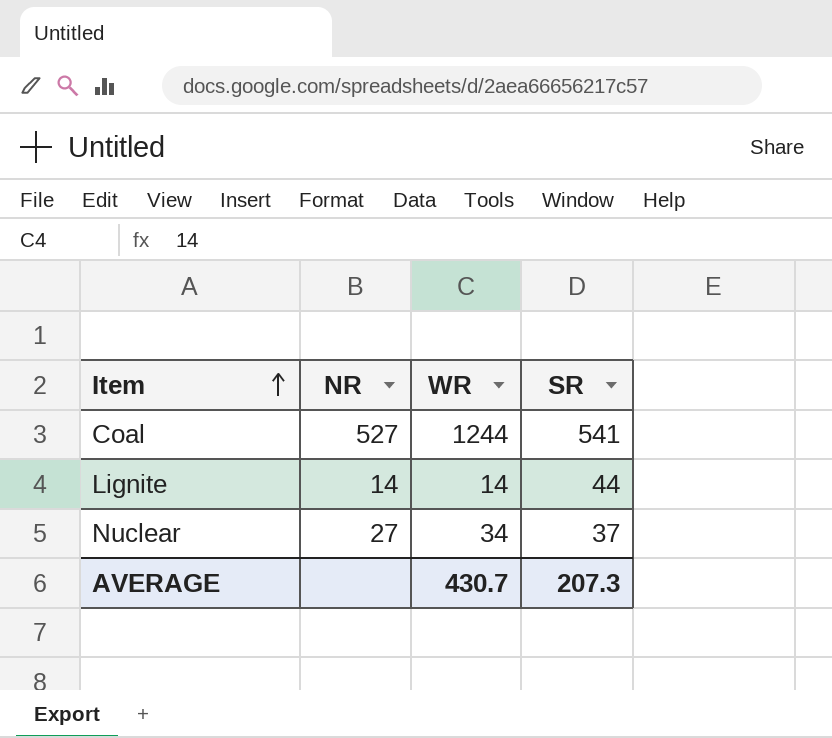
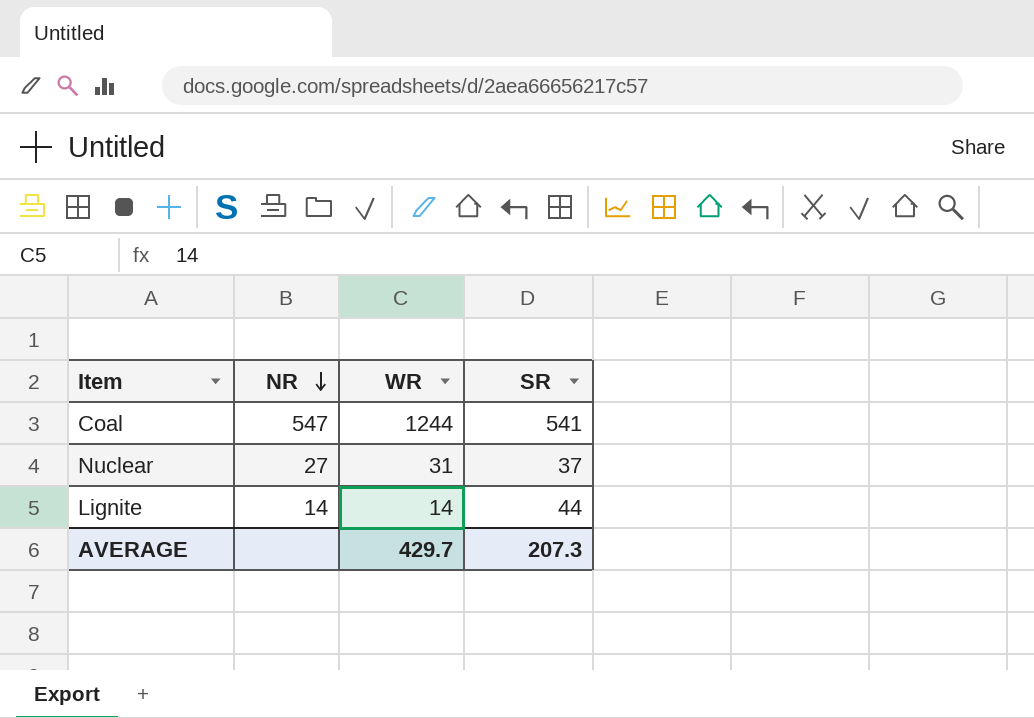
row order: Item ascending -> NR descending
Coal | NR: 527 -> 547
Nuclear | WR: 34 -> 31
AVERAGE | WR: 430.7 -> 429.7

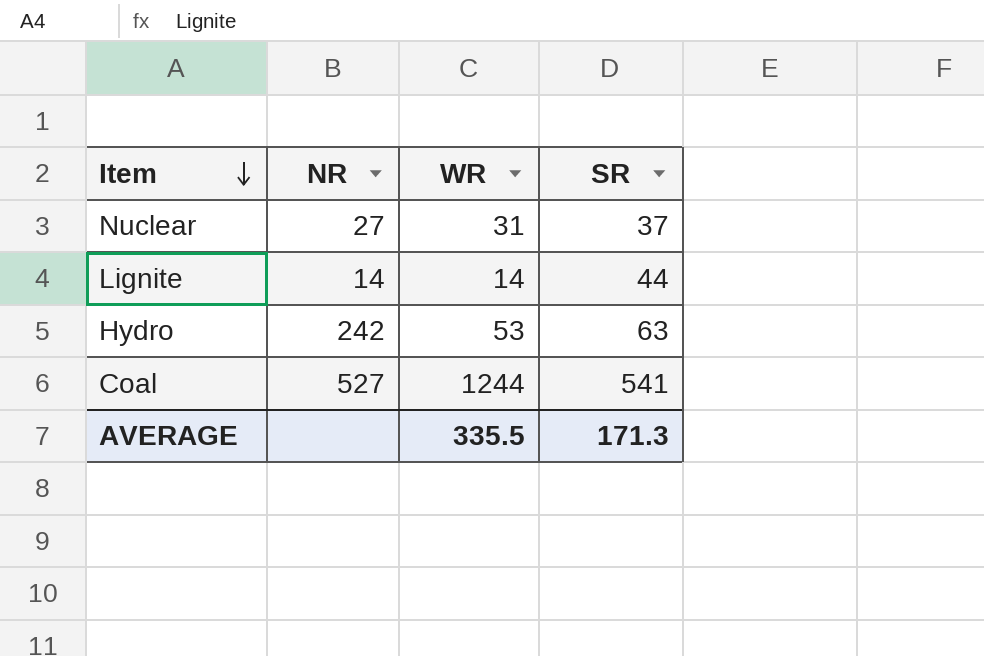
row order: NR descending -> Item descending
row Hydro: none -> 242 | 53 | 63
Coal | NR: 547 -> 527
AVERAGE | WR: 429.7 -> 335.5
AVERAGE | SR: 207.3 -> 171.3

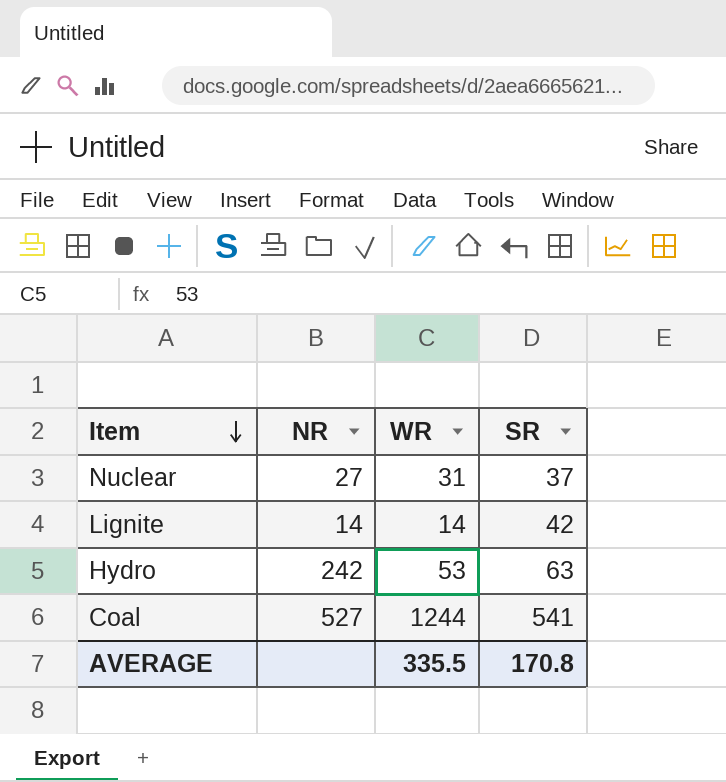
Lignite | SR: 44 -> 42
AVERAGE | SR: 171.3 -> 170.8

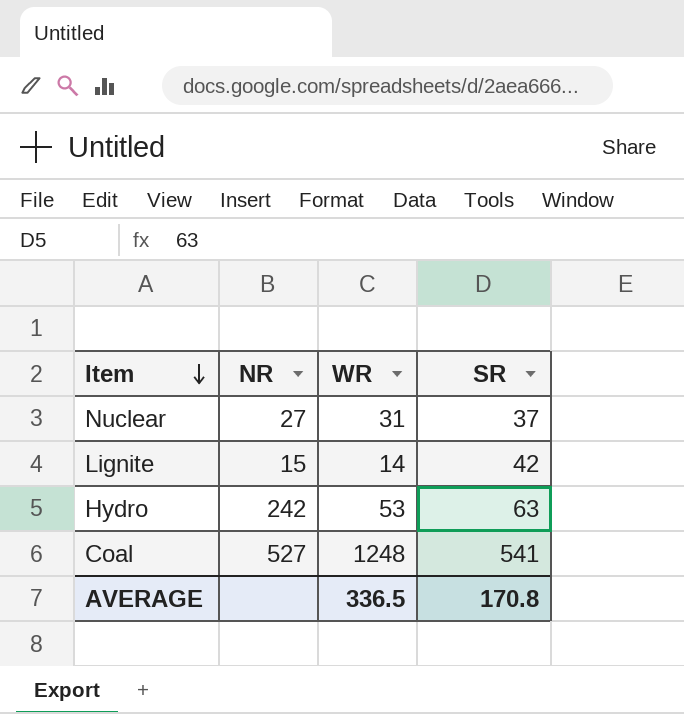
Lignite | NR: 14 -> 15
Coal | WR: 1244 -> 1248
AVERAGE | WR: 335.5 -> 336.5

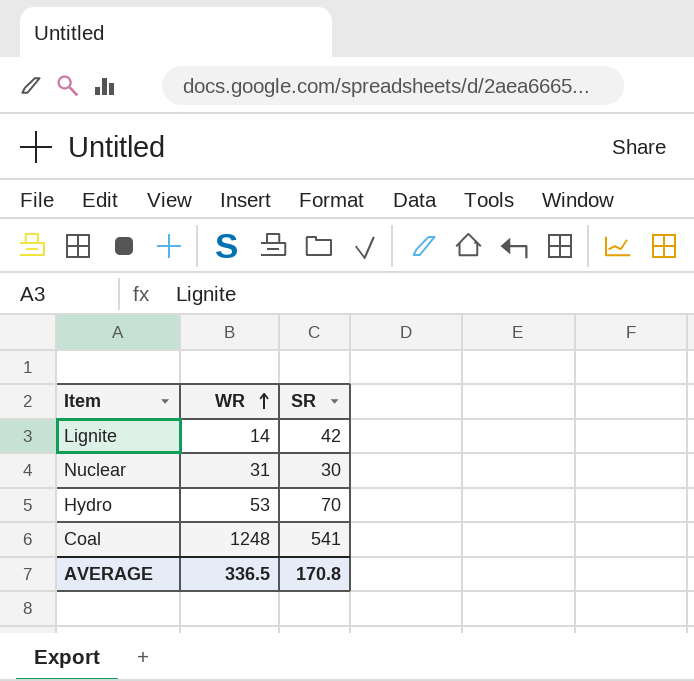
row order: Item descending -> WR ascending
column NR | position: 2 -> none
Nuclear | SR: 37 -> 30
Hydro | SR: 63 -> 70

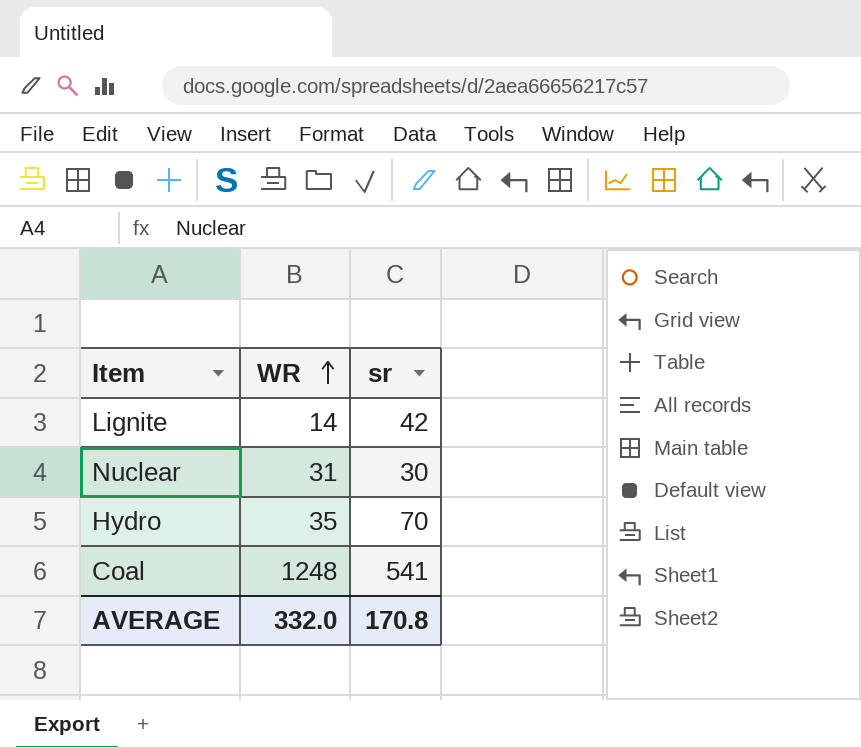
column name: SR -> sr
Hydro | WR: 53 -> 35
AVERAGE | WR: 336.5 -> 332.0

